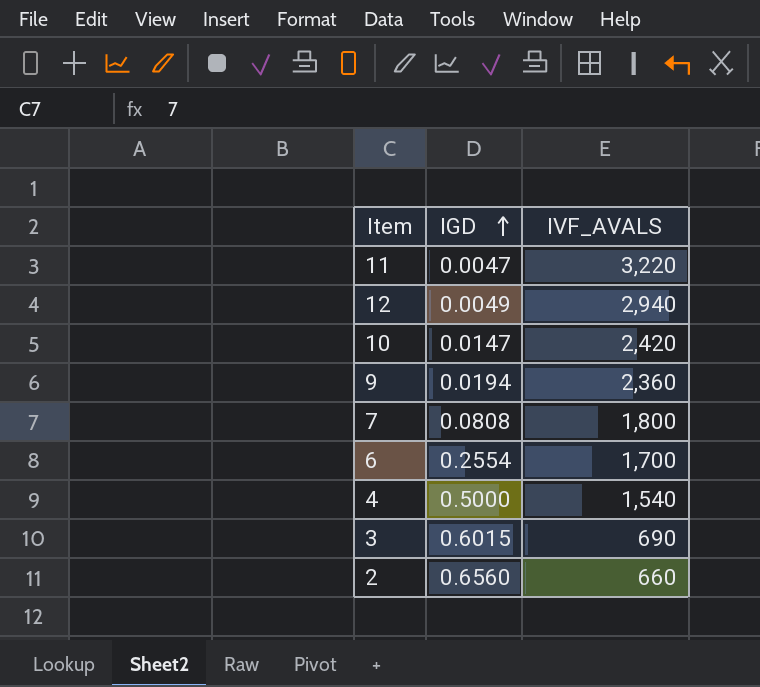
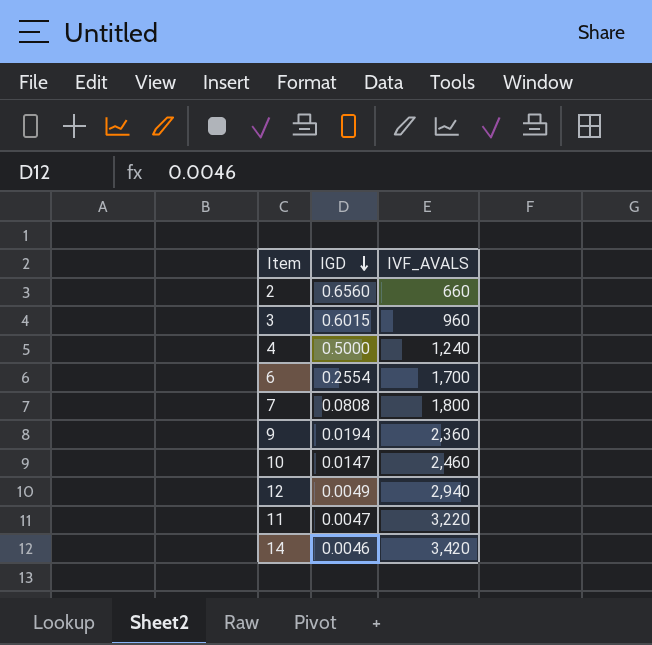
row order: IGD ascending -> IGD descending
3 | IVF_AVALS: 690 -> 960
4 | IVF_AVALS: 1,540 -> 1,240
10 | IVF_AVALS: 2,420 -> 2,460
row 14: none -> 0.0046 | 3,420

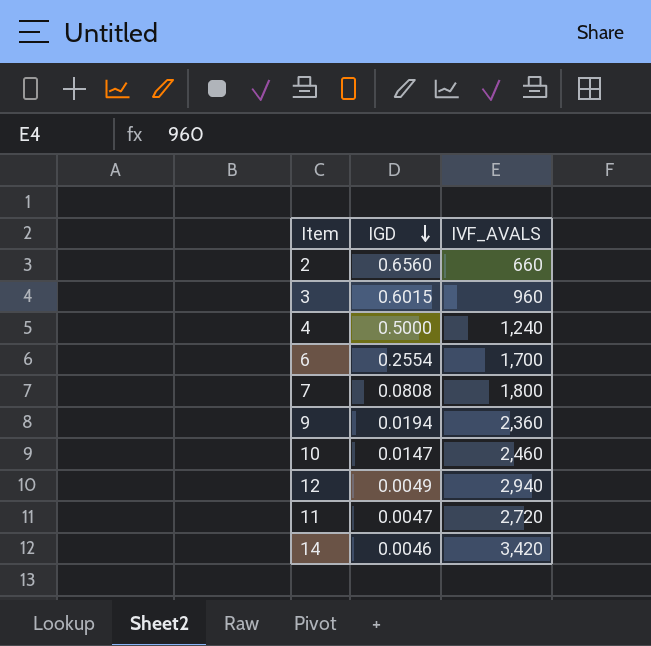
11 | IVF_AVALS: 3,220 -> 2,720

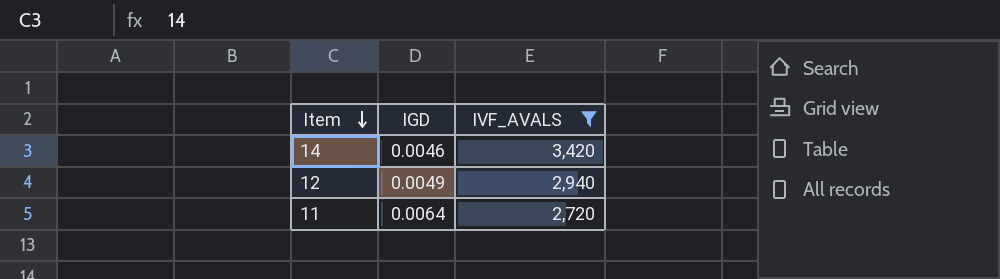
filter: none -> IVF_AVALS >= 2,720
row order: IGD descending -> Item descending
11 | IGD: 0.0047 -> 0.0064

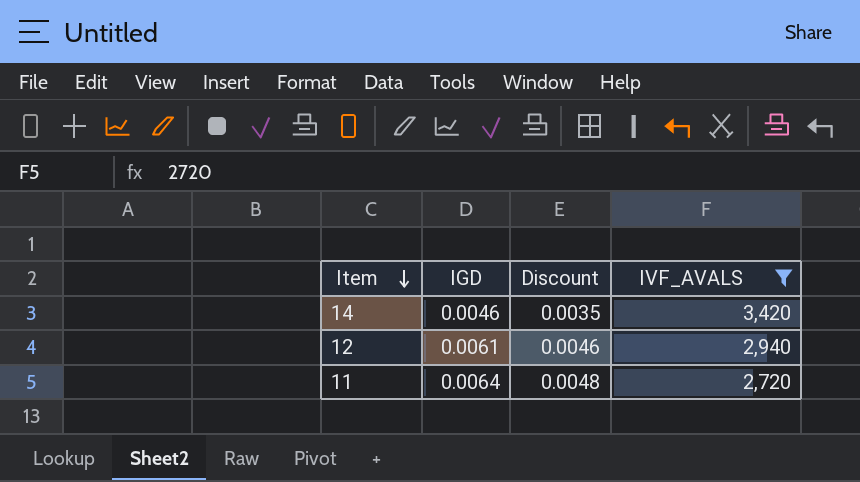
column Discount | formula: none -> [IGD] * 0.75
12 | IGD: 0.0049 -> 0.0061

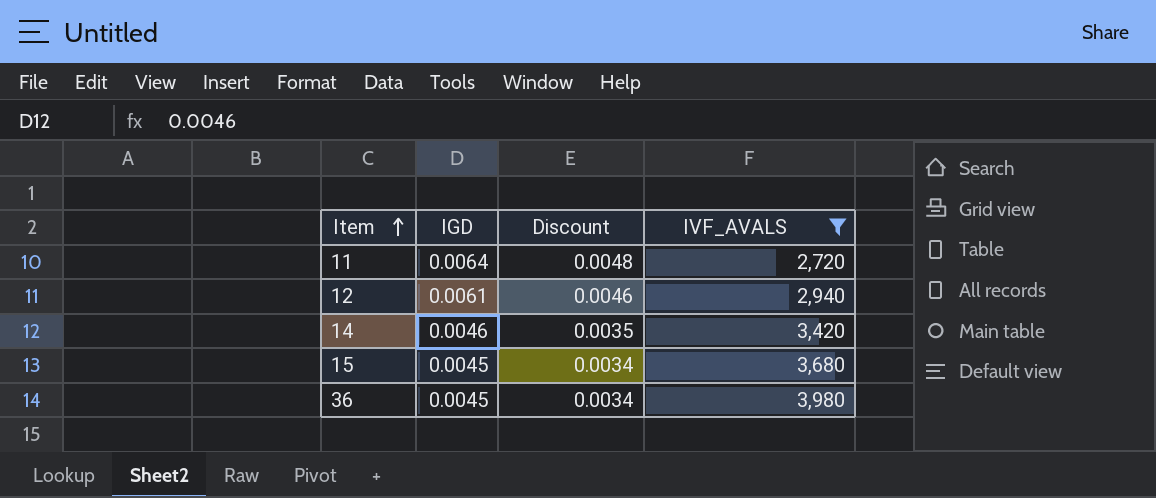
row order: Item descending -> Item ascending
row 15: none -> 0.0045 | 0.0034 | 3,680
row 36: none -> 0.0045 | 0.0034 | 3,980

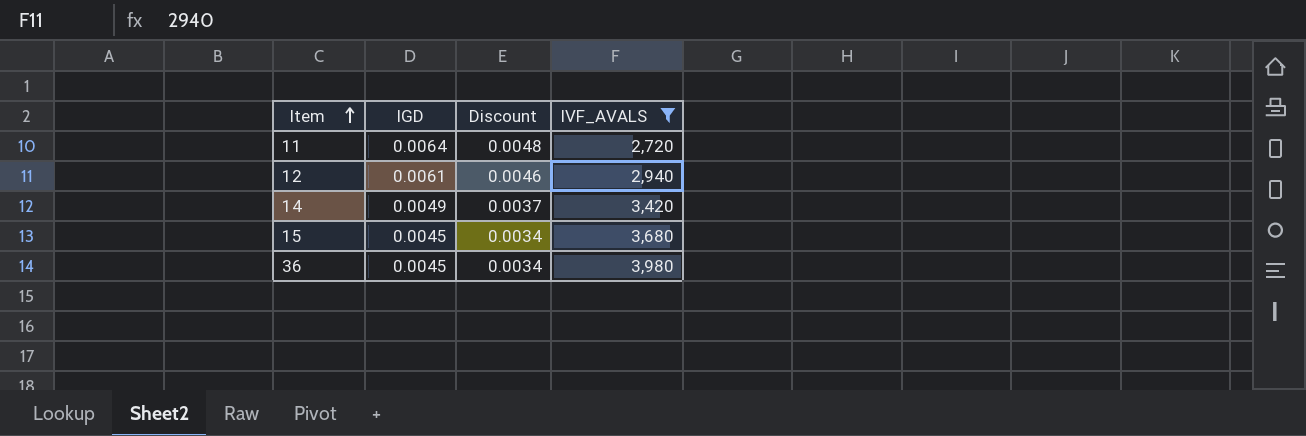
14 | IGD: 0.0046 -> 0.0049
14 | Discount: 0.0035 -> 0.0037

